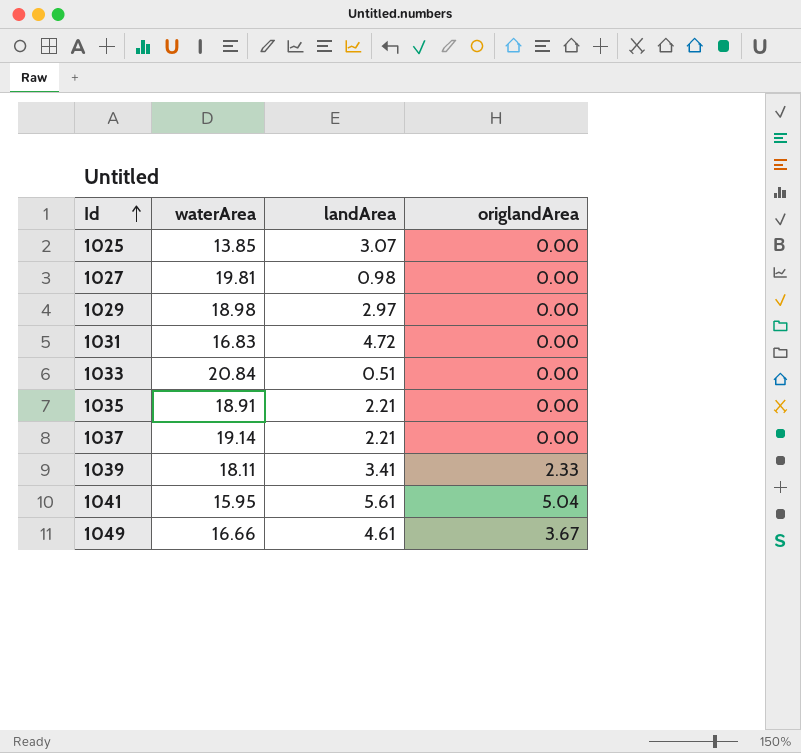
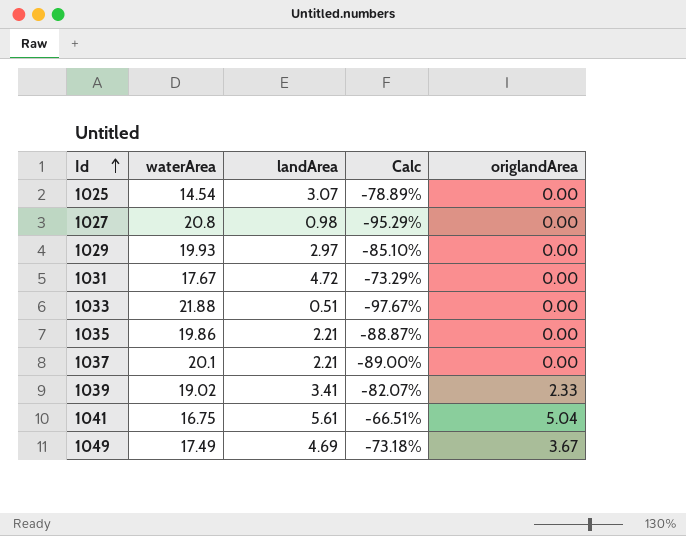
column Calc | formula: none -> ([landArea] - [waterArea]) / [waterArea]
1025 | waterArea: 13.85 -> 14.54
1027 | waterArea: 19.81 -> 20.8
1029 | waterArea: 18.98 -> 19.93
1031 | waterArea: 16.83 -> 17.67
1033 | waterArea: 20.84 -> 21.88
1035 | waterArea: 18.91 -> 19.86
1037 | waterArea: 19.14 -> 20.1
1039 | waterArea: 18.11 -> 19.02
1041 | waterArea: 15.95 -> 16.75
1049 | waterArea: 16.66 -> 17.49
1049 | landArea: 4.61 -> 4.69

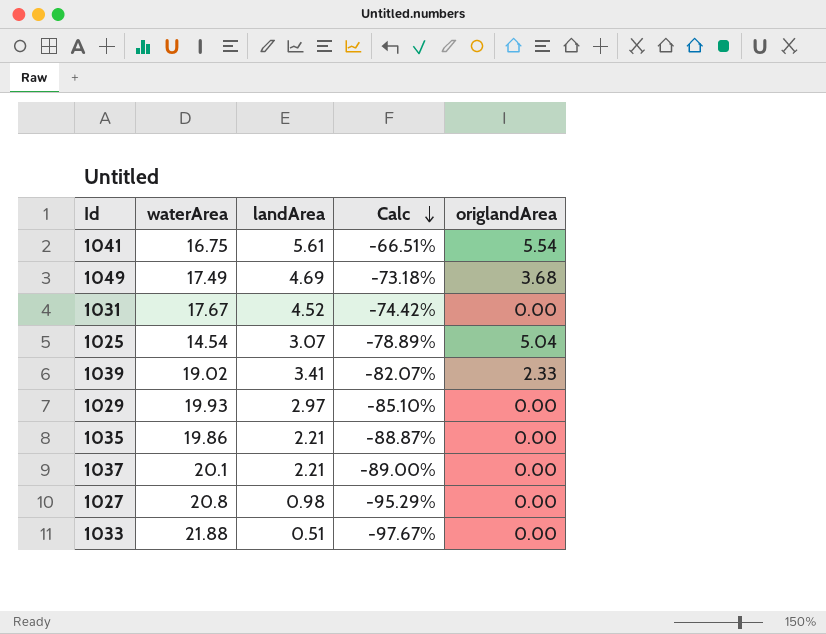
row order: Id ascending -> Calc descending
1041 | origlandArea: 5.04 -> 5.54
1049 | origlandArea: 3.67 -> 3.68
1031 | landArea: 4.72 -> 4.52
1031 | Calc: -73.29% -> -74.42%
1025 | origlandArea: 0.00 -> 5.04

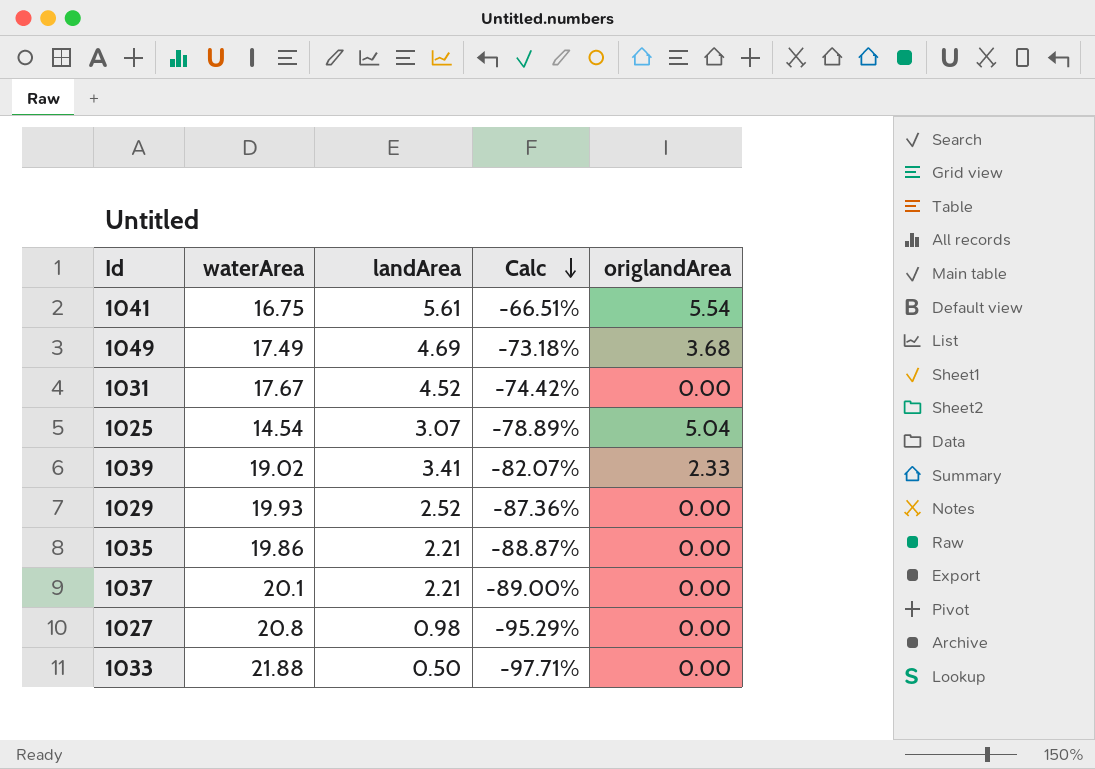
1029 | landArea: 2.97 -> 2.52
1029 | Calc: -85.10% -> -87.36%
1033 | landArea: 0.51 -> 0.50
1033 | Calc: -97.67% -> -97.71%

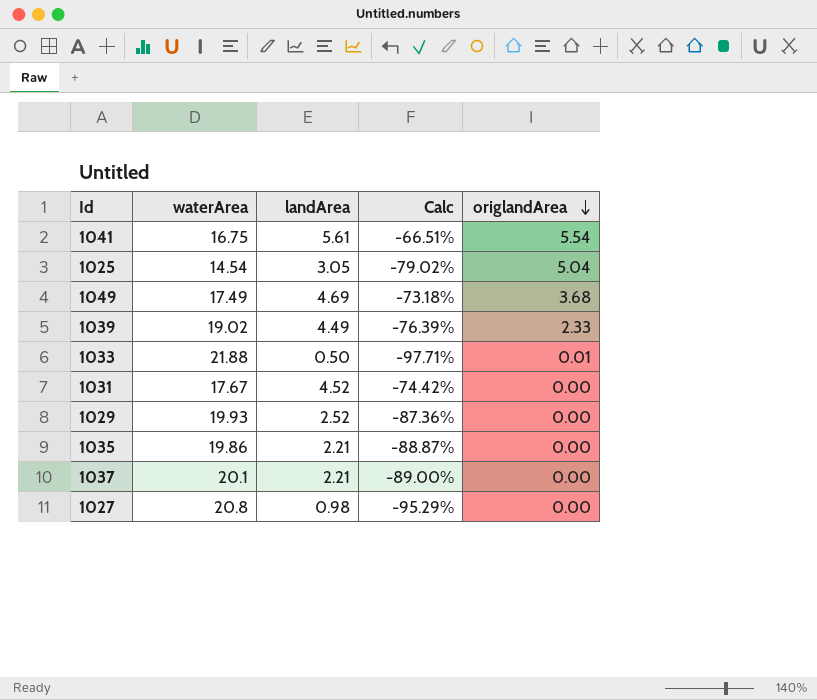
row order: Calc descending -> origlandArea descending
1025 | landArea: 3.07 -> 3.05
1025 | Calc: -78.89% -> -79.02%
1039 | landArea: 3.41 -> 4.49
1039 | Calc: -82.07% -> -76.39%
1033 | origlandArea: 0.00 -> 0.01

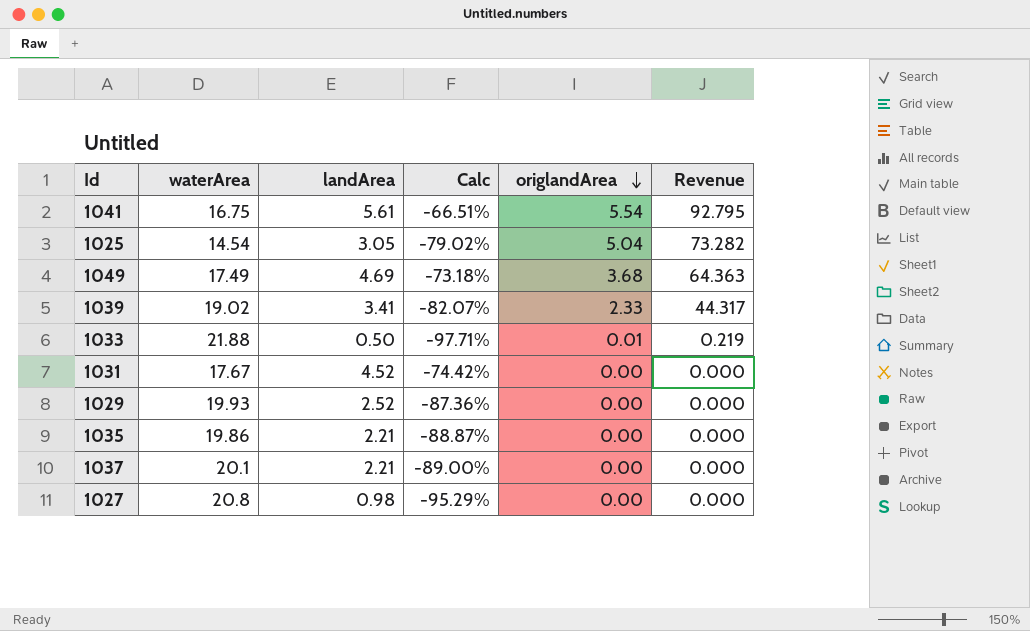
column Revenue | formula: none -> [waterArea] * [origlandArea]
1039 | landArea: 4.49 -> 3.41
1039 | Calc: -76.39% -> -82.07%

